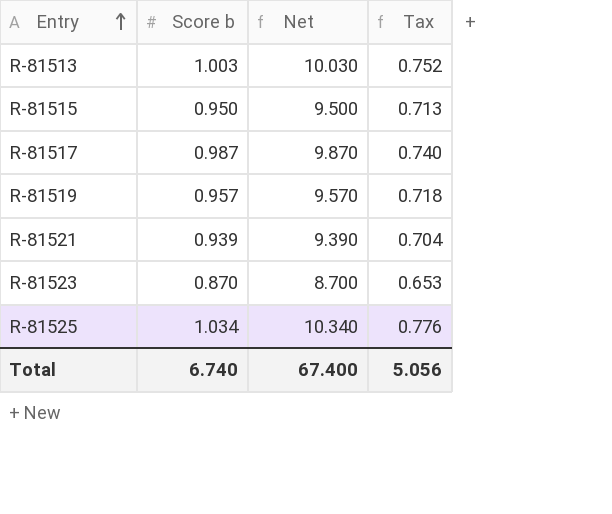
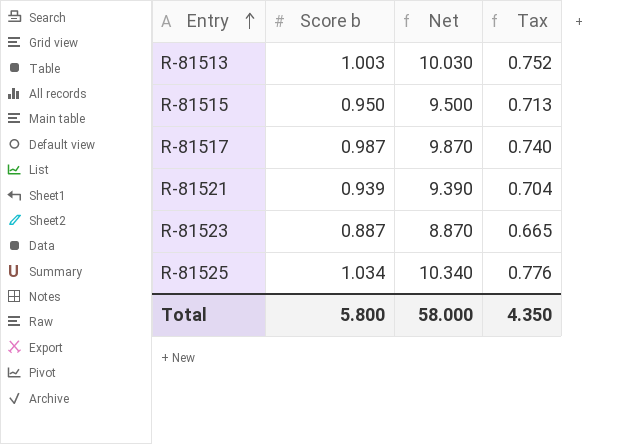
row R-81519: 0.957 | 9.570 | 0.718 -> none
R-81523 | Score b: 0.870 -> 0.887
R-81523 | Net: 8.700 -> 8.870
R-81523 | Tax: 0.653 -> 0.665
Total | Score b: 6.740 -> 5.800
Total | Net: 67.400 -> 58.000
Total | Tax: 5.056 -> 4.350

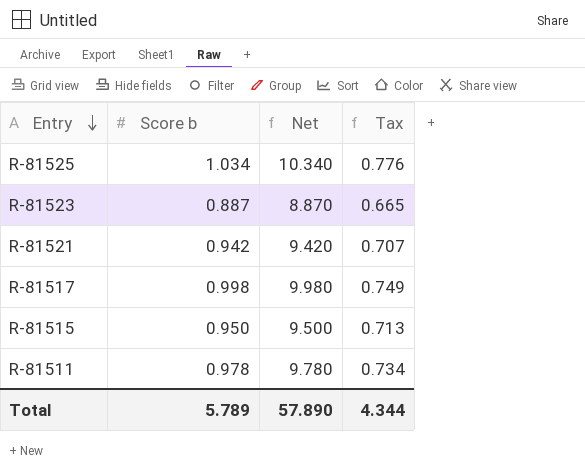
row order: Entry ascending -> Entry descending
row R-81513: 1.003 | 10.030 | 0.752 -> none
R-81521 | Score b: 0.939 -> 0.942
R-81521 | Net: 9.390 -> 9.420
R-81521 | Tax: 0.704 -> 0.707
R-81517 | Score b: 0.987 -> 0.998
R-81517 | Net: 9.870 -> 9.980
R-81517 | Tax: 0.740 -> 0.749
row R-81511: none -> 0.978 | 9.780 | 0.734
Total | Score b: 5.800 -> 5.789
Total | Net: 58.000 -> 57.890
Total | Tax: 4.350 -> 4.344

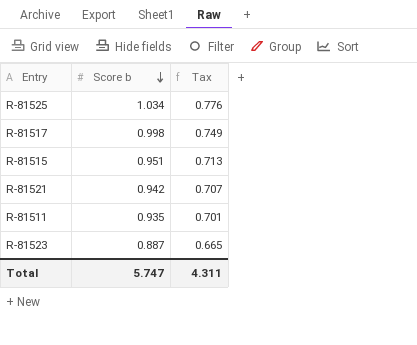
row order: Entry descending -> Score b descending
column Net | formula: [Score b] * 10 -> none
R-81515 | Score b: 0.950 -> 0.951
R-81511 | Score b: 0.978 -> 0.935
R-81511 | Tax: 0.734 -> 0.701
Total | Score b: 5.789 -> 5.747
Total | Tax: 4.344 -> 4.311

